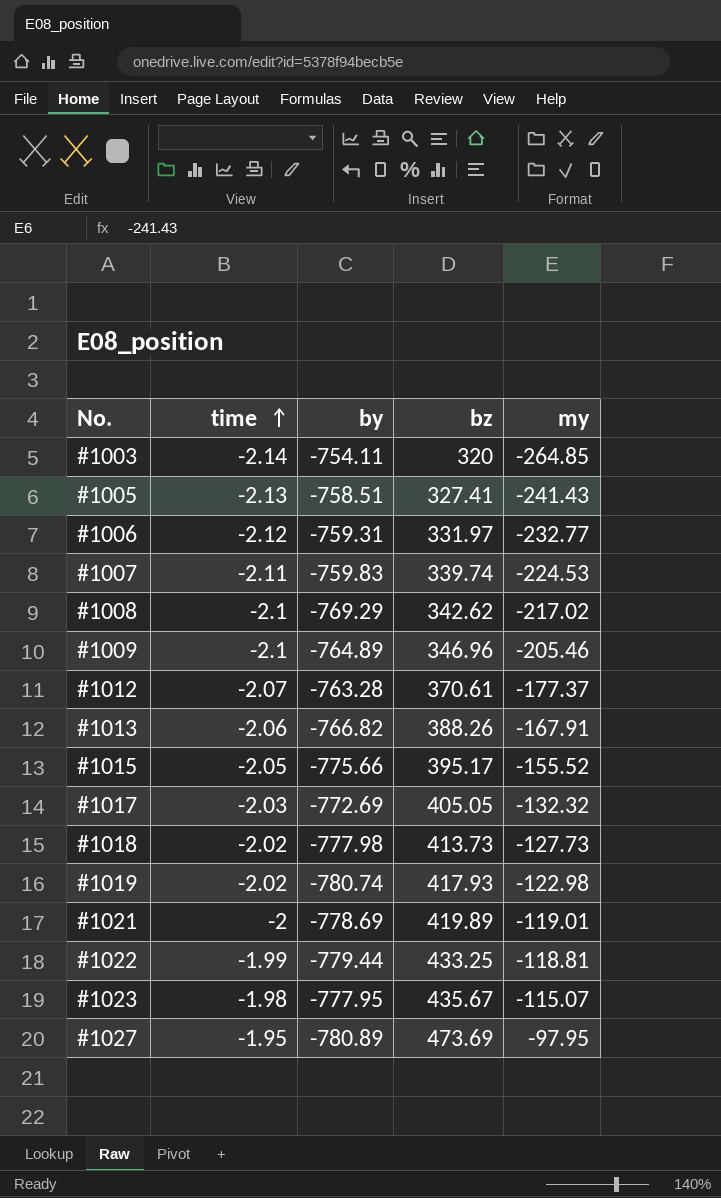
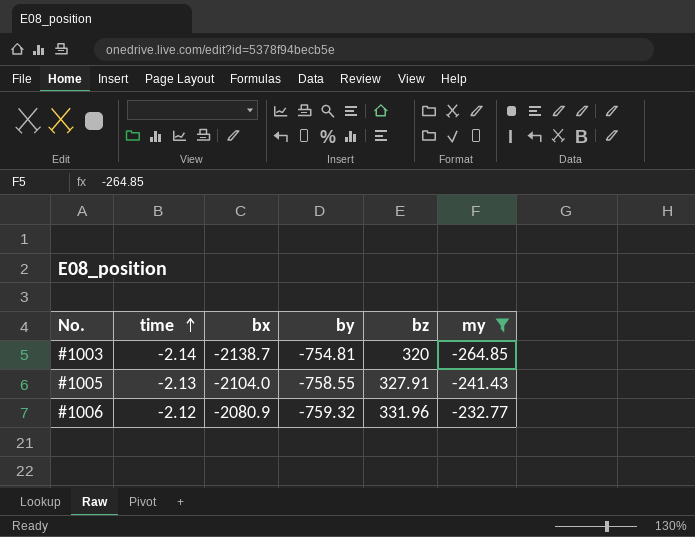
filter: none -> my <= -232.77
column bx | position: none -> 3
#1003 | by: -754.11 -> -754.81
#1005 | by: -758.51 -> -758.55
#1005 | bz: 327.41 -> 327.91
#1006 | by: -759.31 -> -759.32
#1006 | bz: 331.97 -> 331.96

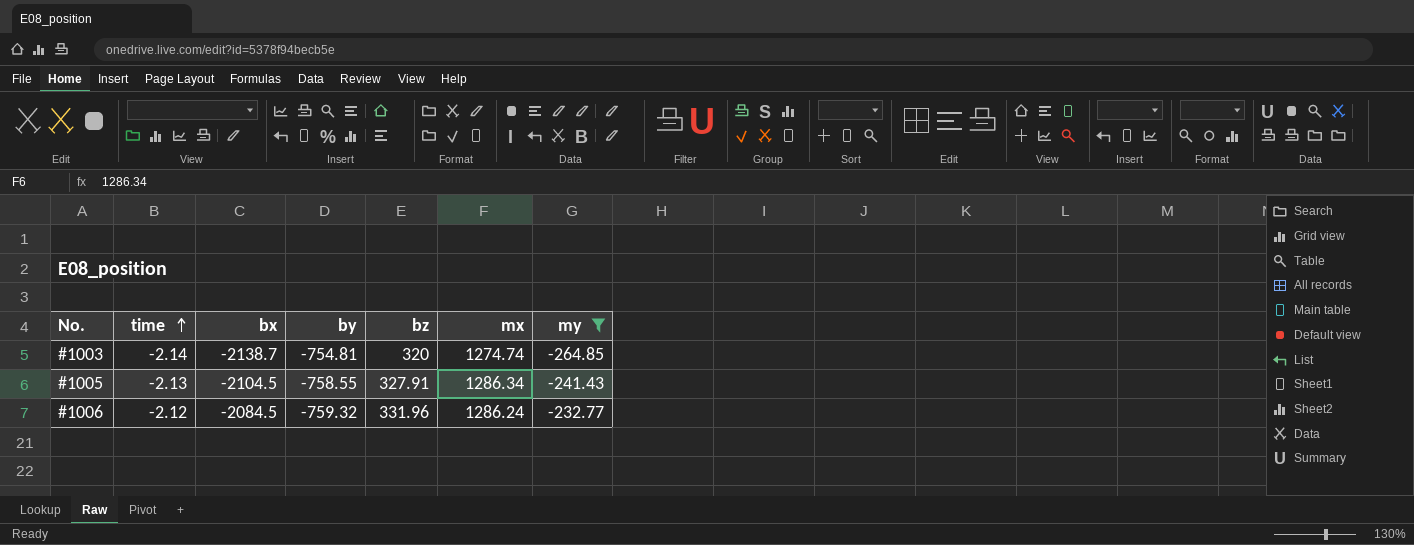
column mx | position: none -> 6
#1005 | bx: -2104.0 -> -2104.5
#1006 | bx: -2080.9 -> -2084.5

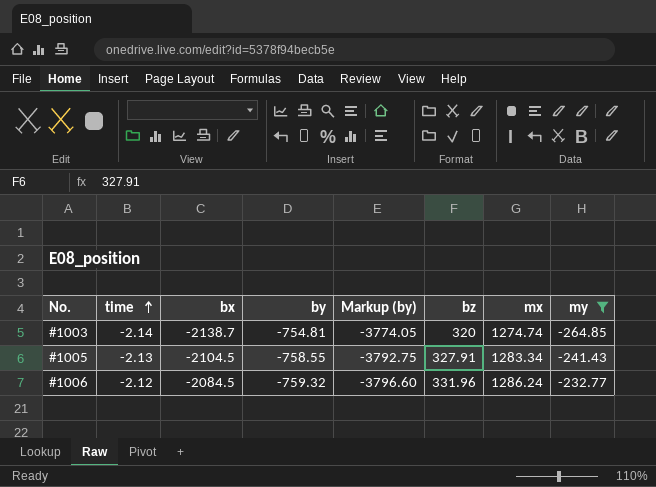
column Markup (by) | formula: none -> [by] * 5
#1005 | mx: 1286.34 -> 1283.34

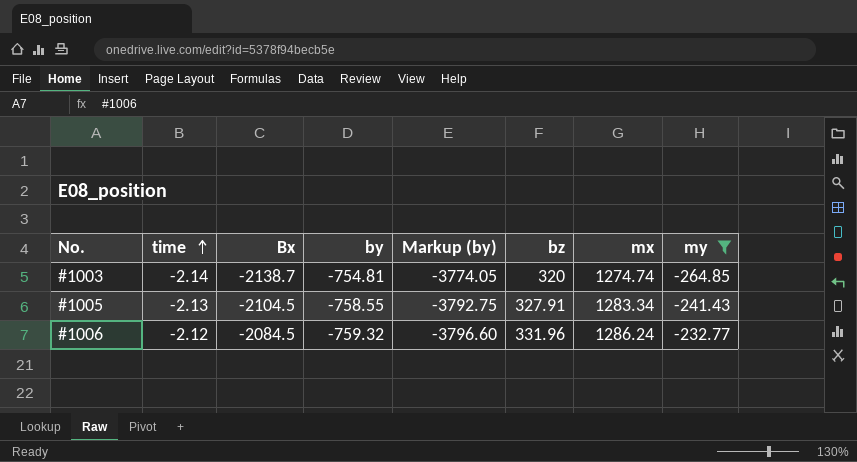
column name: bx -> Bx

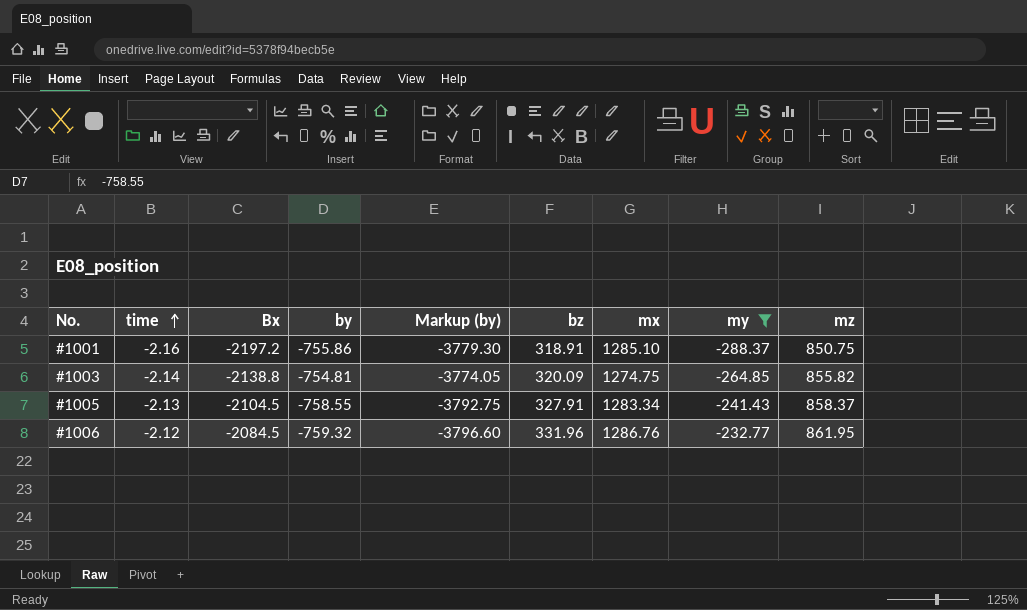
column mz | position: none -> 9
row #1001: none -> -2.16 | -2197.2 | -755.86 | -3779.30 | 318.91 | 1285.10 | -288.37 | 850.75
#1003 | Bx: -2138.7 -> -2138.8
#1003 | bz: 320 -> 320.09
#1003 | mx: 1274.74 -> 1274.75
#1006 | mx: 1286.24 -> 1286.76

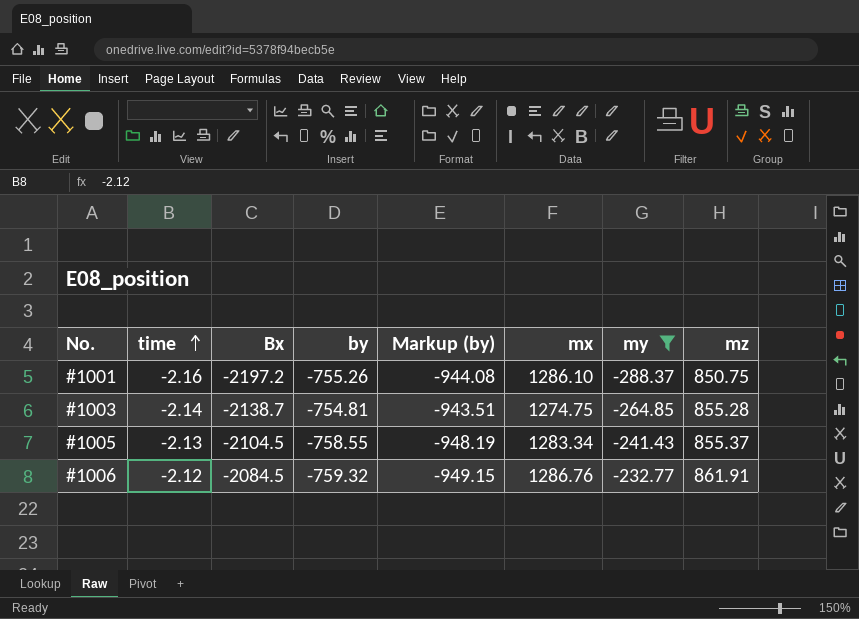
column bz | position: 6 -> none
column Markup (by) | formula: [by] * 5 -> [by] * 1.25
#1001 | by: -755.86 -> -755.26
#1001 | mx: 1285.10 -> 1286.10
#1003 | Bx: -2138.8 -> -2138.7
#1003 | mz: 855.82 -> 855.28
#1005 | mz: 858.37 -> 855.37
#1006 | mz: 861.95 -> 861.91

